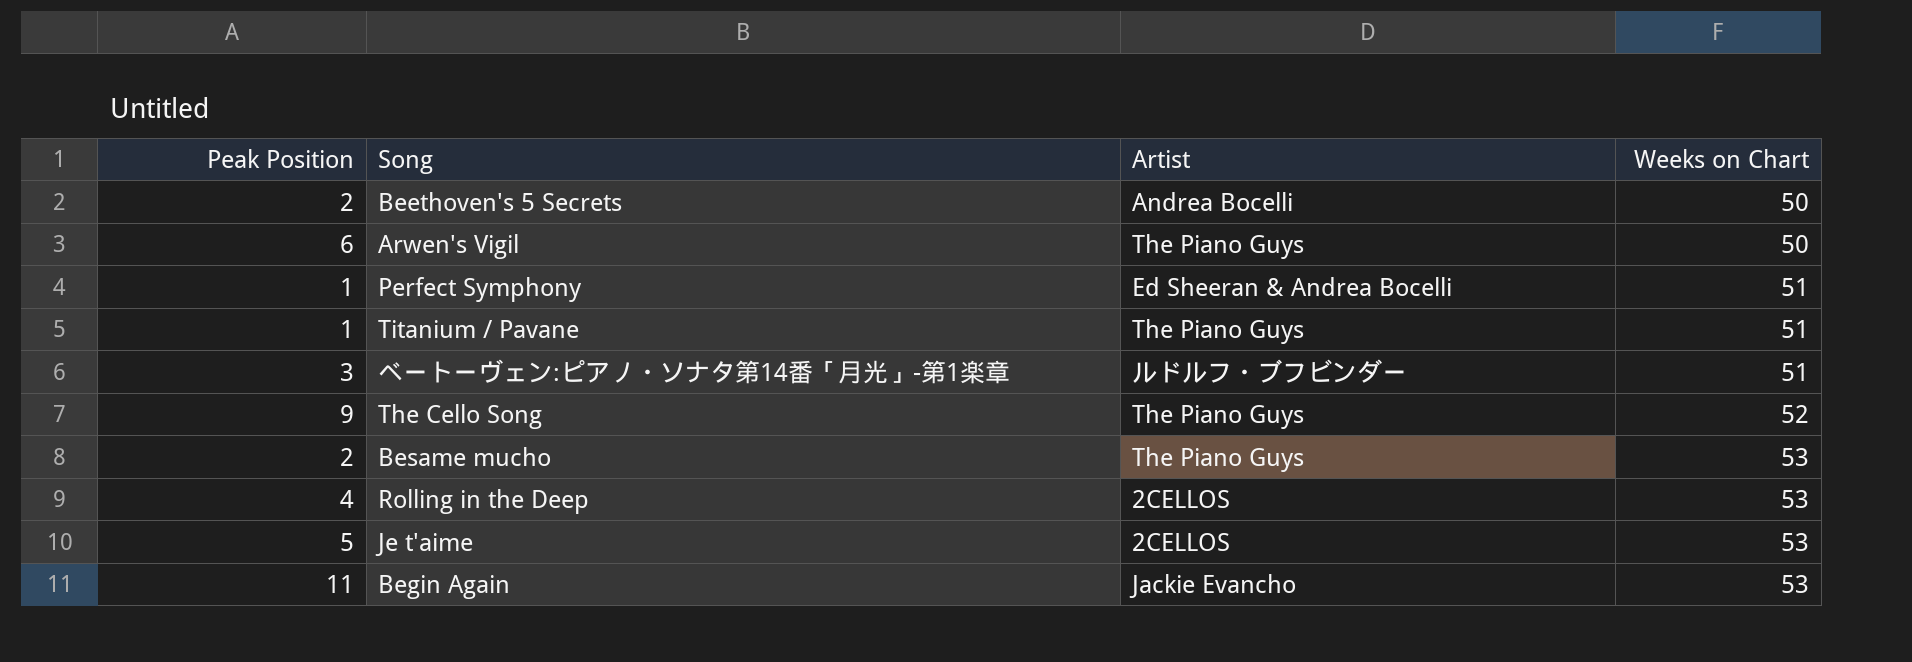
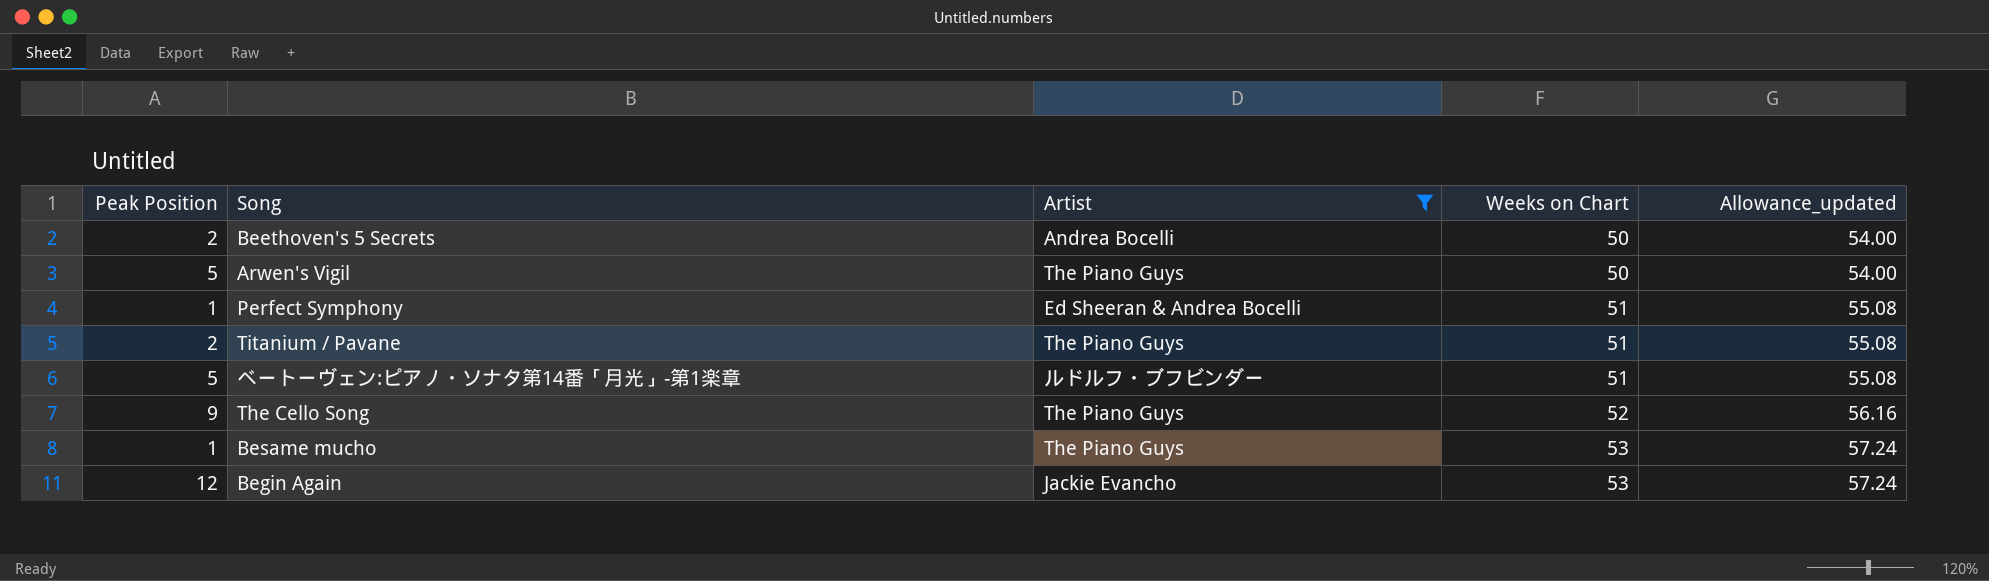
filter: none -> Artist != 2CELLOS
column Allowance_updated | formula: none -> [Weeks on Chart] * 1.08
Arwen's Vigil | Peak Position: 6 -> 5
Titanium / Pavane | Peak Position: 1 -> 2
ベートーヴェン:ピアノ・ソナタ第14番「月光」-第1楽章 | Peak Position: 3 -> 5
Besame mucho | Peak Position: 2 -> 1
Begin Again | Peak Position: 11 -> 12

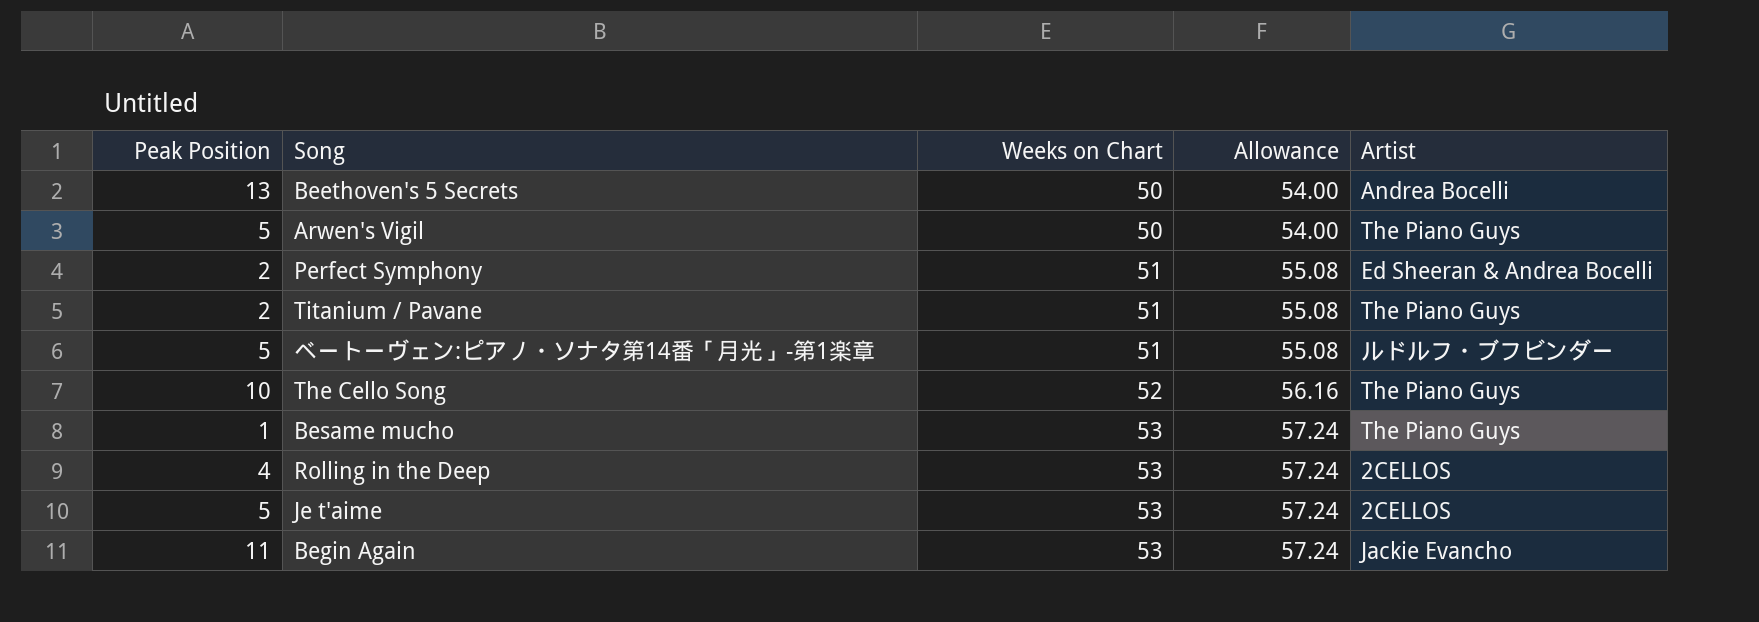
filter: Artist != 2CELLOS -> none
column name: Allowance_updated -> Allowance
column Artist | position: 3 -> 5
Beethoven's 5 Secrets | Peak Position: 2 -> 13
Perfect Symphony | Peak Position: 1 -> 2
The Cello Song | Peak Position: 9 -> 10
Begin Again | Peak Position: 12 -> 11

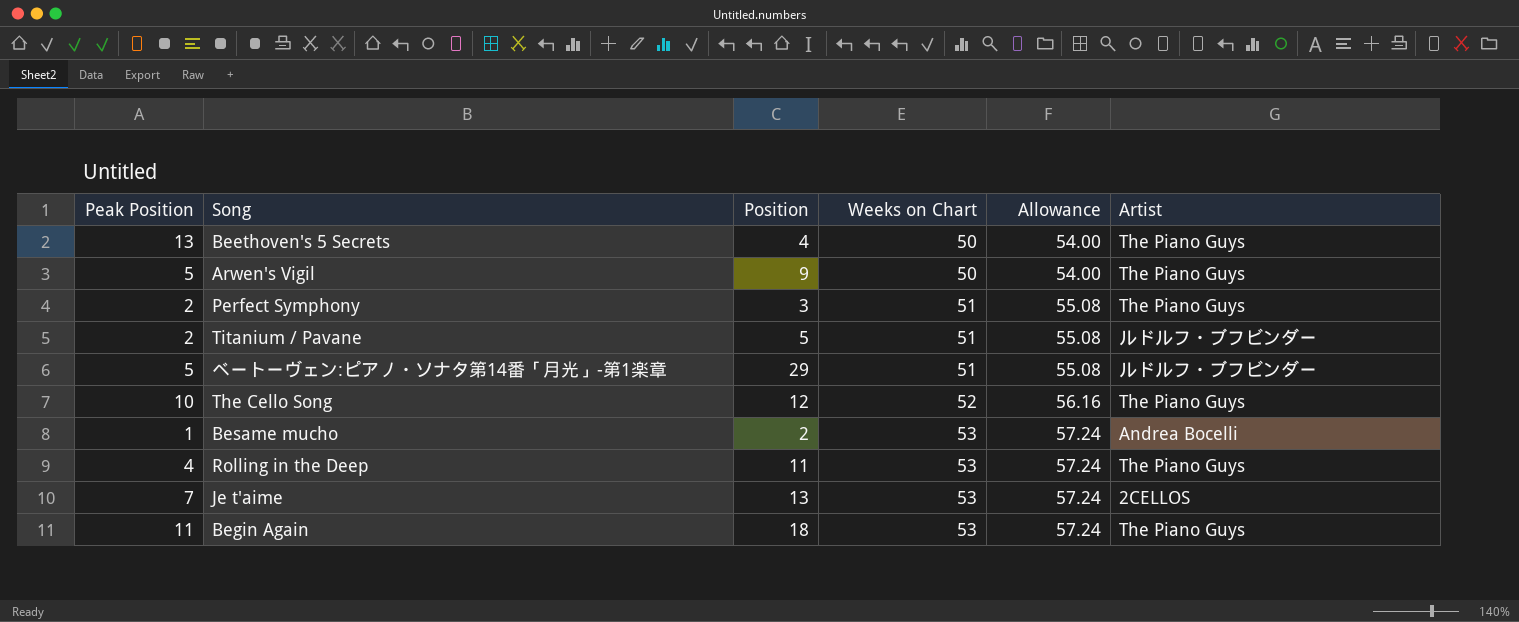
column Position | position: none -> 3
Beethoven's 5 Secrets | Artist: Andrea Bocelli -> The Piano Guys
Perfect Symphony | Artist: Ed Sheeran & Andrea Bocelli -> The Piano Guys
Titanium / Pavane | Artist: The Piano Guys -> ルドルフ・ブフビンダー
Besame mucho | Artist: The Piano Guys -> Andrea Bocelli
Rolling in the Deep | Artist: 2CELLOS -> The Piano Guys
Je t'aime | Peak Position: 5 -> 7
Begin Again | Artist: Jackie Evancho -> The Piano Guys

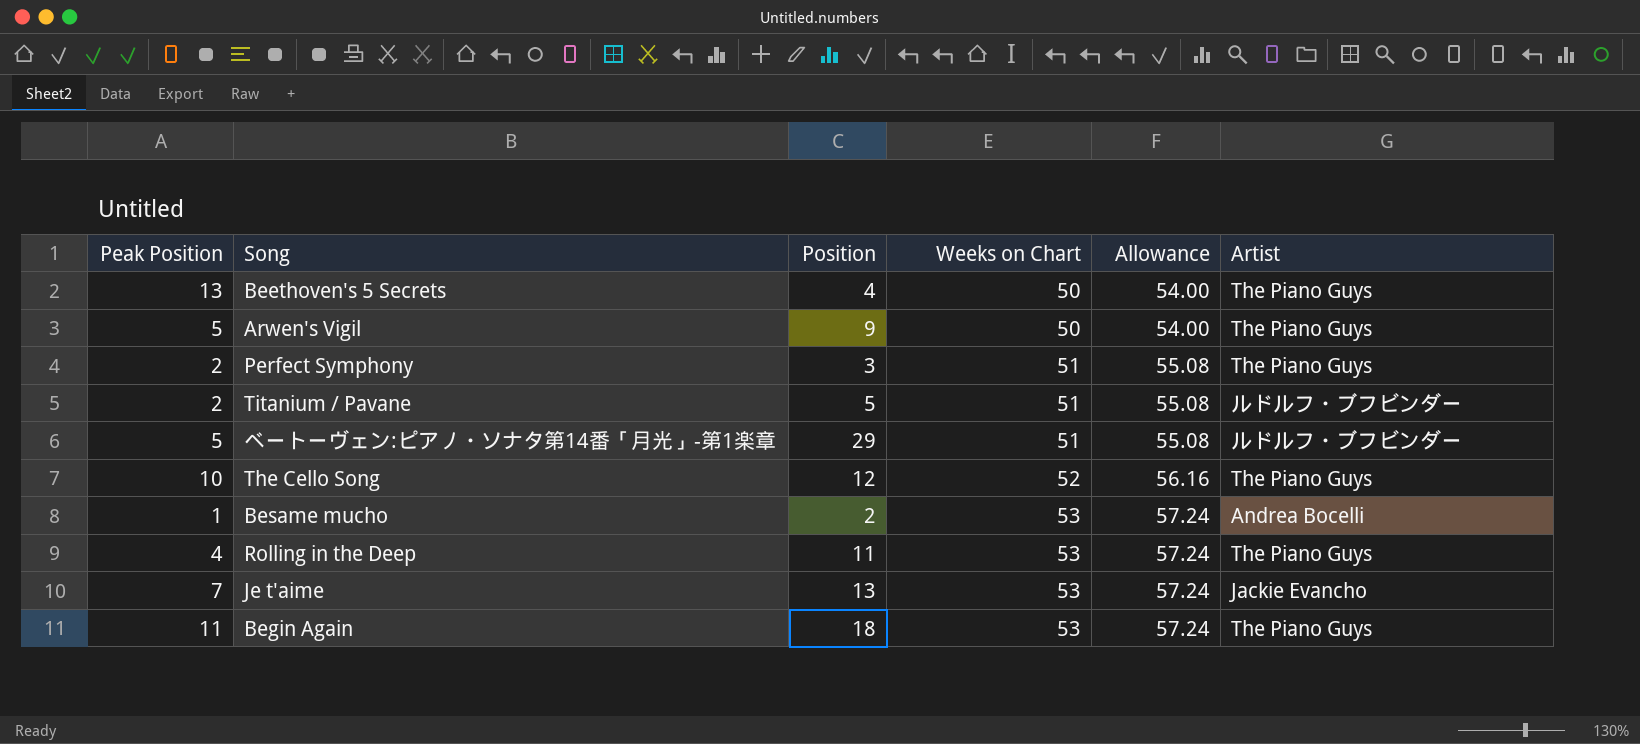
Je t'aime | Artist: 2CELLOS -> Jackie Evancho

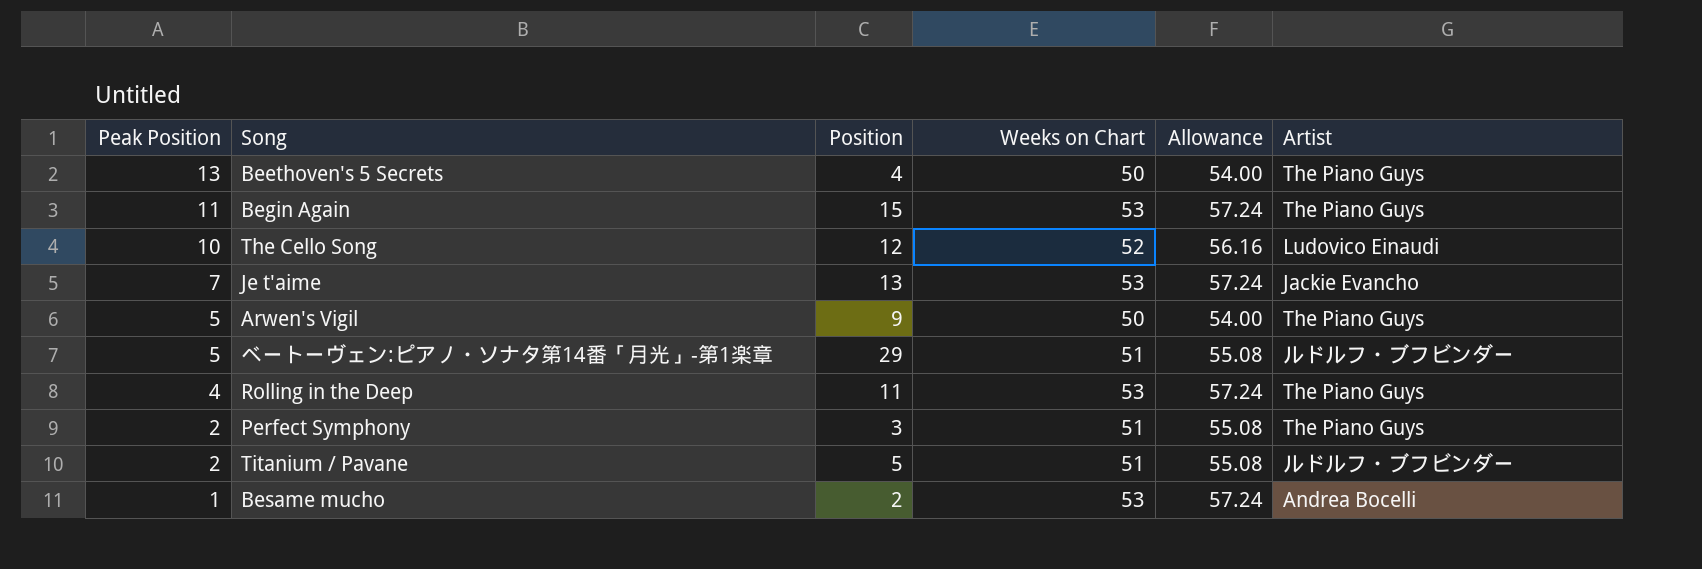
row order: Weeks on Chart ascending -> Peak Position descending
Begin Again | Position: 18 -> 15
The Cello Song | Artist: The Piano Guys -> Ludovico Einaudi

